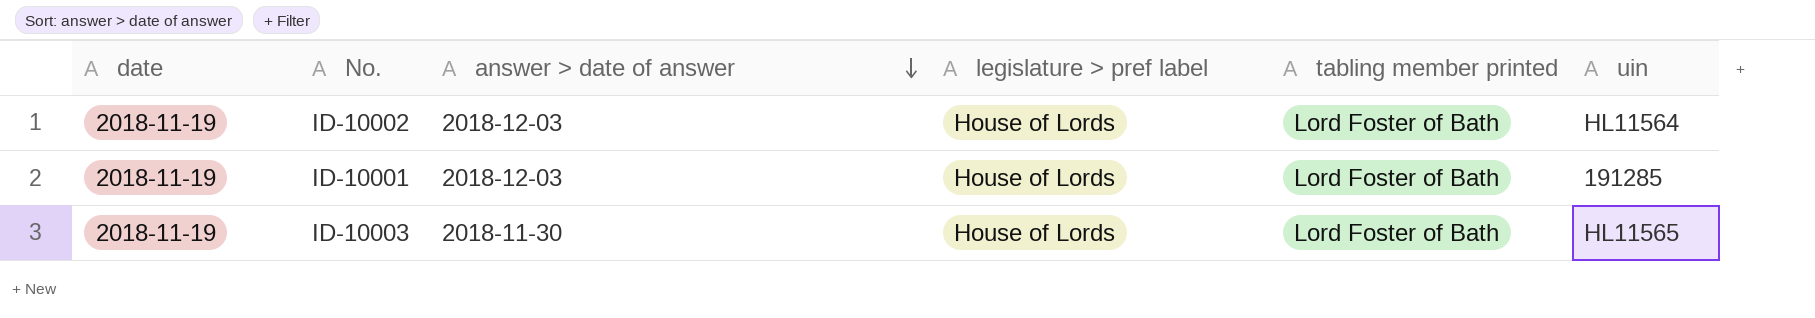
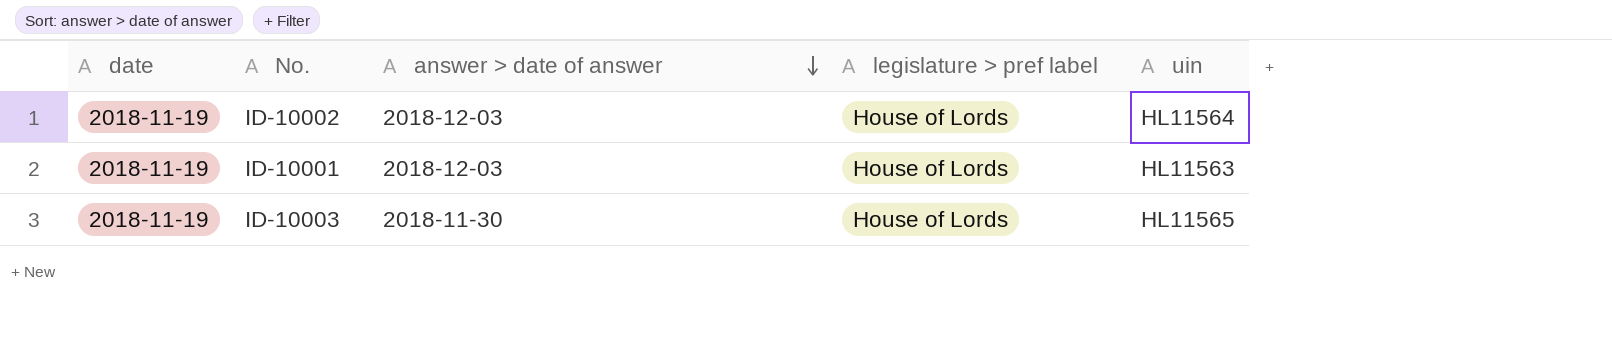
column tabling member printed | position: 5 -> none
ID-10001 | uin: 191285 -> HL11563

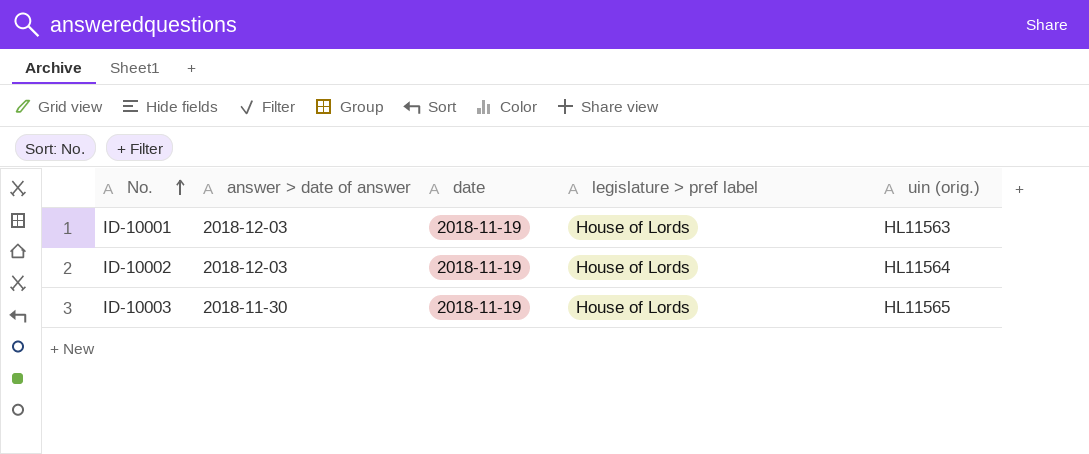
row order: answer > date of answer descending -> No. ascending
column date | position: 1 -> 3
column name: uin -> uin (orig.)

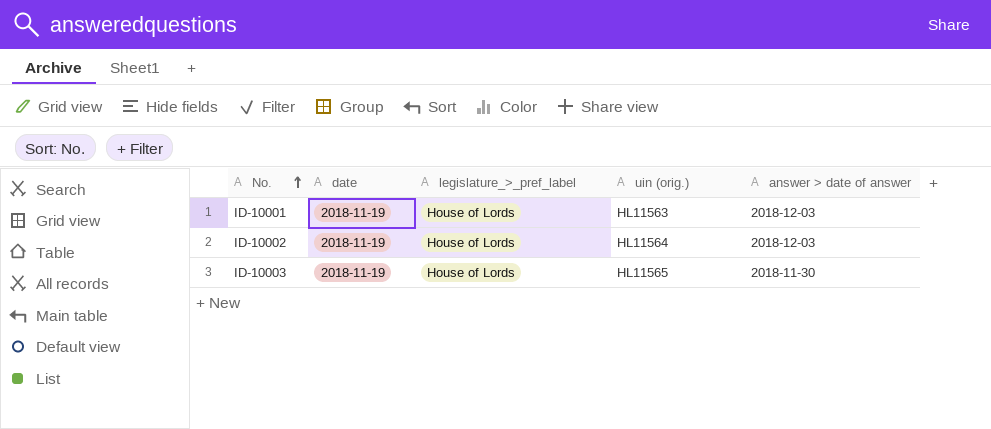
column name: legislature > pref label -> legislature_>_pref_label
column answer > date of answer | position: 2 -> 5

